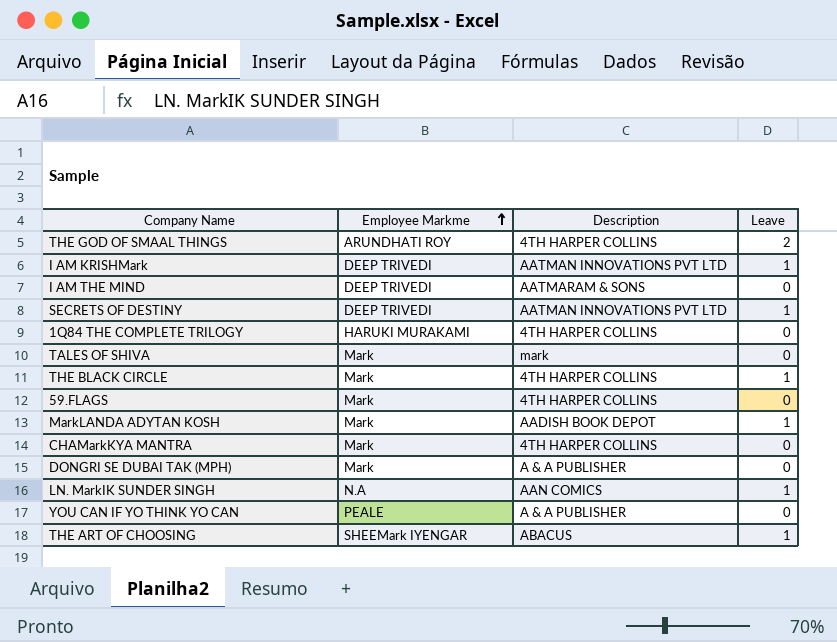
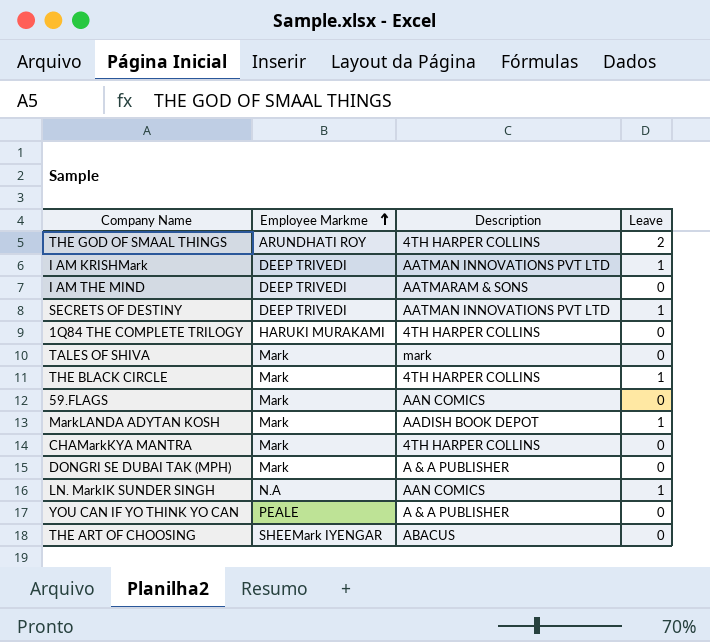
59.FLAGS | Description: 4TH HARPER COLLINS -> AAN COMICS
THE ART OF CHOOSING | Leave: 1 -> 0

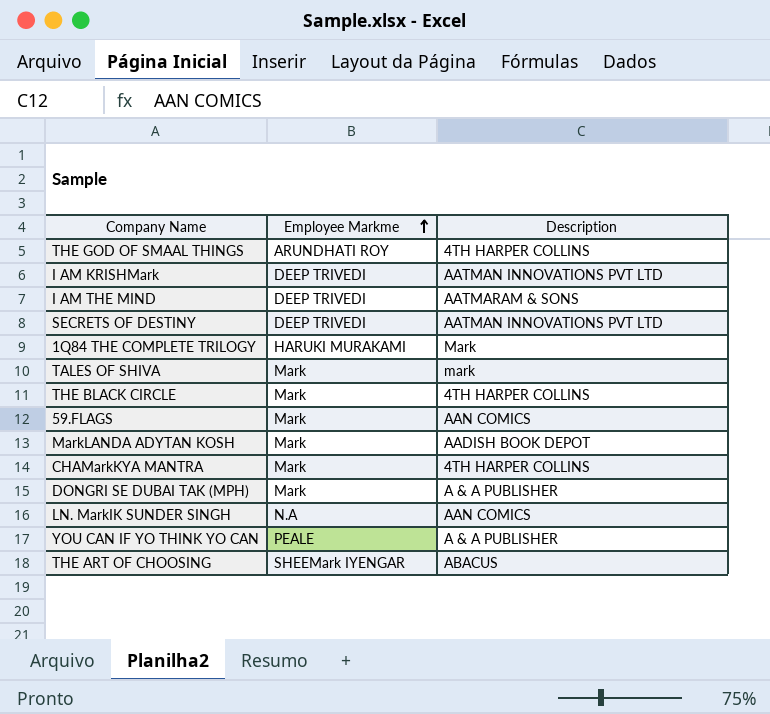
column Leave | position: 4 -> none
1Q84 THE COMPLETE TRILOGY | Description: 4TH HARPER COLLINS -> Mark

